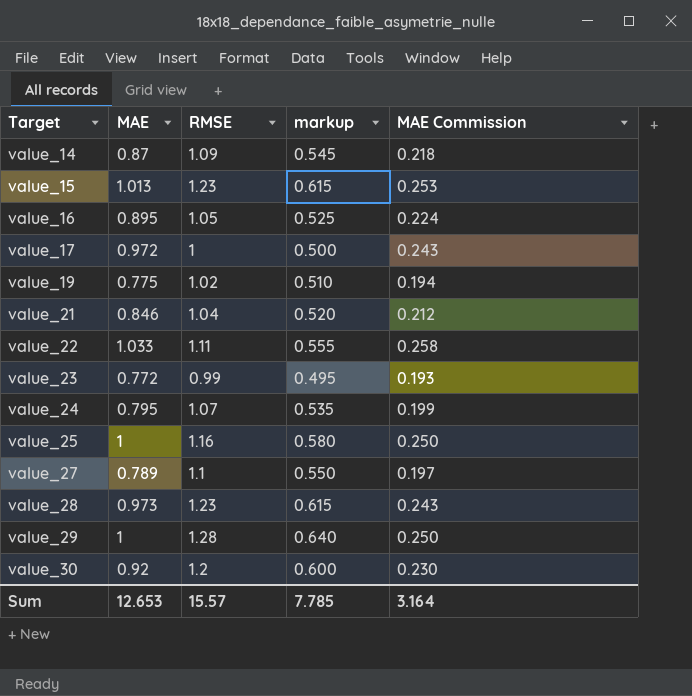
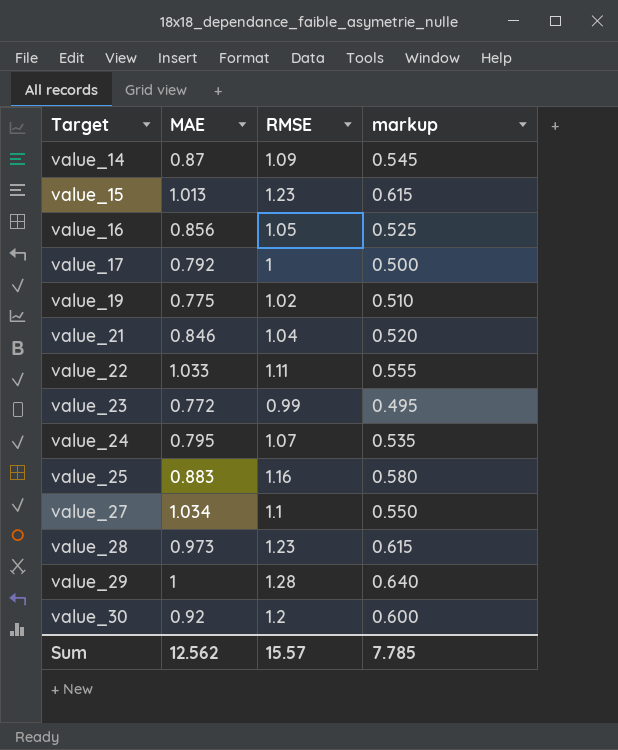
column MAE Commission | formula: [MAE] * 0.25 -> none
value_16 | MAE: 0.895 -> 0.856
value_17 | MAE: 0.972 -> 0.792
value_25 | MAE: 1 -> 0.883
value_27 | MAE: 0.789 -> 1.034
Sum | MAE: 12.653 -> 12.562

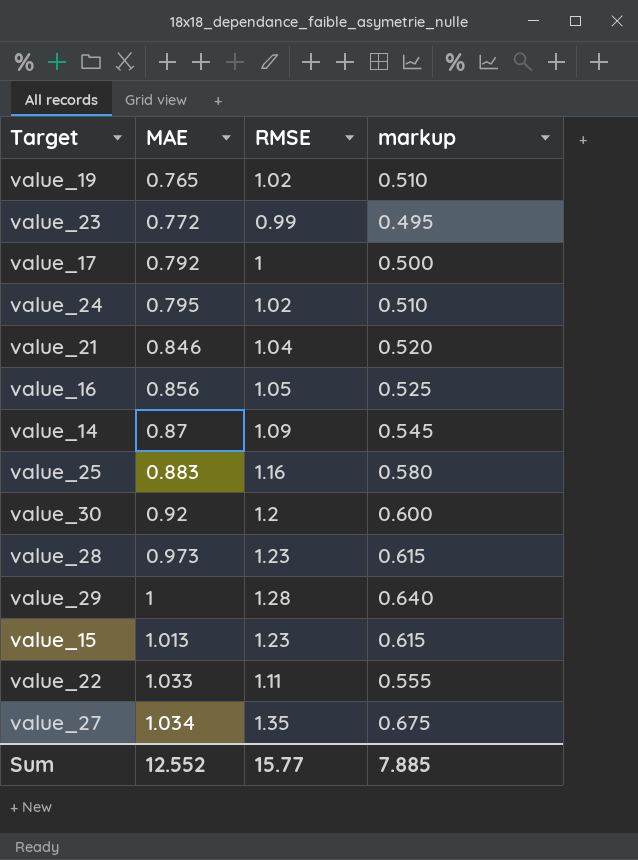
row order: Target ascending -> MAE ascending
value_19 | MAE: 0.775 -> 0.765
value_24 | RMSE: 1.07 -> 1.02
value_24 | markup: 0.535 -> 0.510
value_27 | RMSE: 1.1 -> 1.35
value_27 | markup: 0.550 -> 0.675
Sum | MAE: 12.562 -> 12.552
Sum | RMSE: 15.57 -> 15.77
Sum | markup: 7.785 -> 7.885

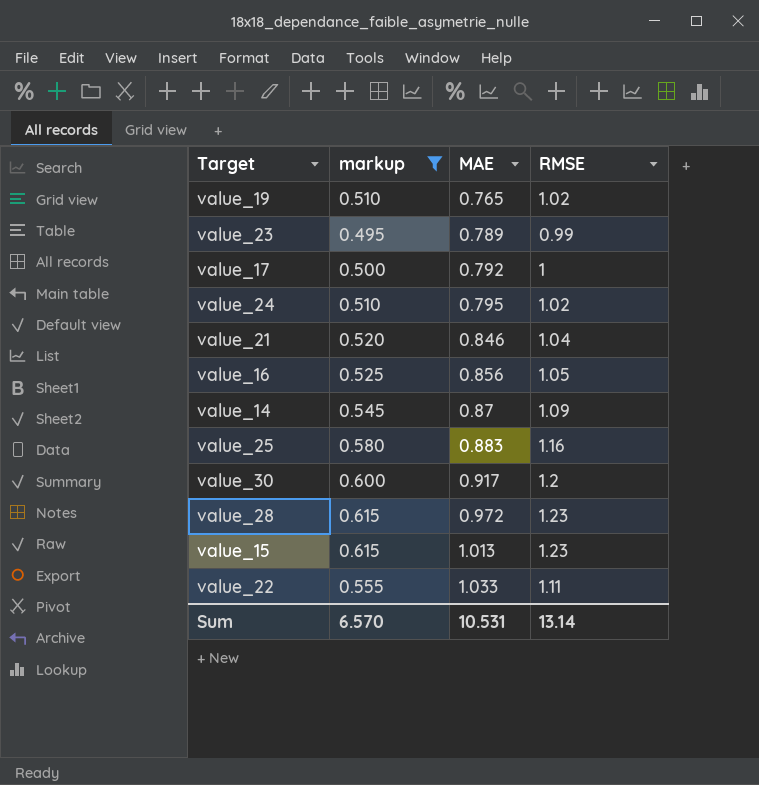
filter: none -> markup <= 0.615
column markup | position: 4 -> 2
value_23 | MAE: 0.772 -> 0.789
value_30 | MAE: 0.92 -> 0.917
value_28 | MAE: 0.973 -> 0.972
Sum | markup: 7.885 -> 6.570
Sum | MAE: 12.552 -> 10.531
Sum | RMSE: 15.77 -> 13.14

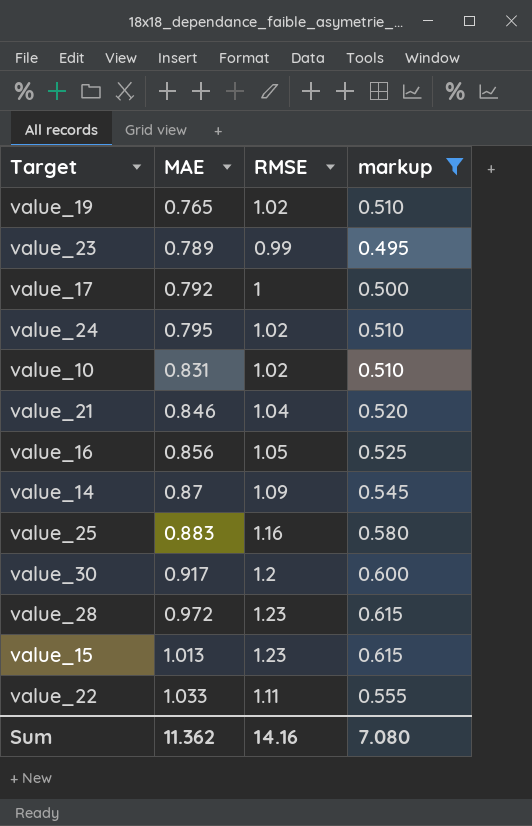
column markup | position: 2 -> 4
row value_10: none -> 0.831 | 1.02 | 0.510
Sum | MAE: 10.531 -> 11.362
Sum | RMSE: 13.14 -> 14.16
Sum | markup: 6.570 -> 7.080

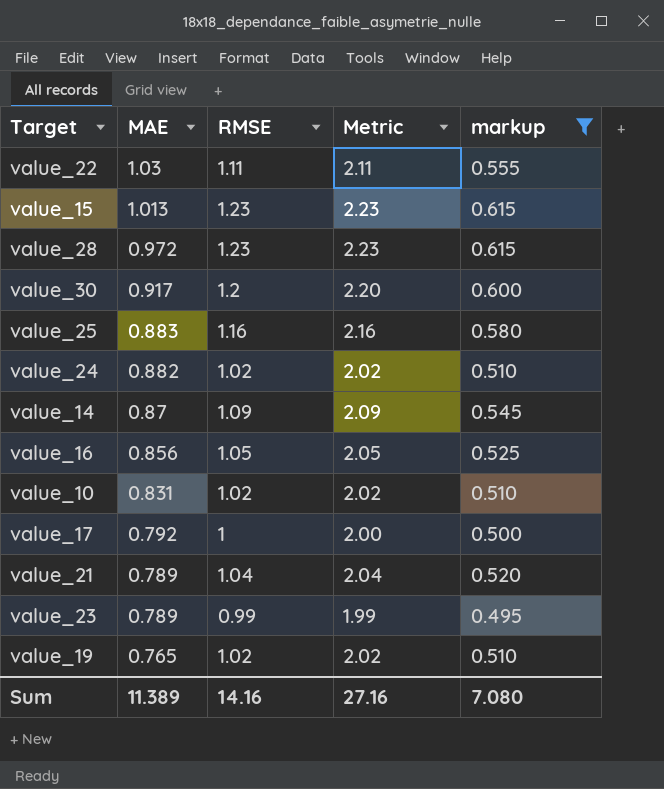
row order: MAE ascending -> MAE descending
column Metric | formula: none -> [RMSE] + 1
value_22 | MAE: 1.033 -> 1.03
value_24 | MAE: 0.795 -> 0.882
value_21 | MAE: 0.846 -> 0.789
Sum | MAE: 11.362 -> 11.389

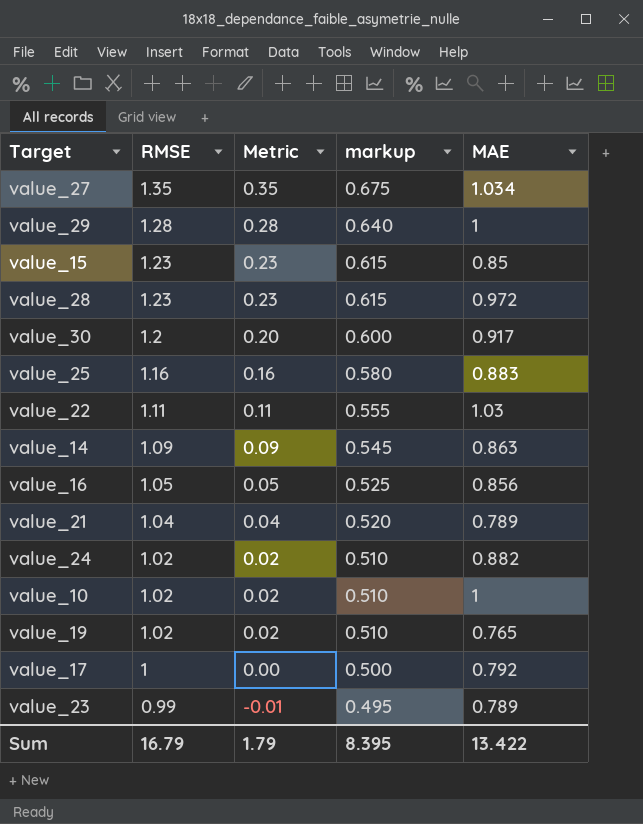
filter: markup <= 0.615 -> none
row order: MAE descending -> RMSE descending
column Metric | formula: [RMSE] + 1 -> [RMSE] - 1
column MAE | position: 2 -> 5
value_15 | MAE: 1.013 -> 0.85
value_14 | MAE: 0.87 -> 0.863
value_10 | MAE: 0.831 -> 1
Sum | RMSE: 14.16 -> 16.79
Sum | Metric: 27.16 -> 1.79
Sum | markup: 7.080 -> 8.395
Sum | MAE: 11.389 -> 13.422

